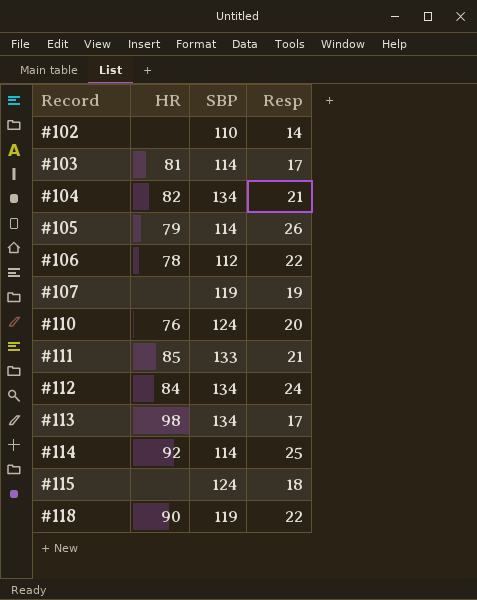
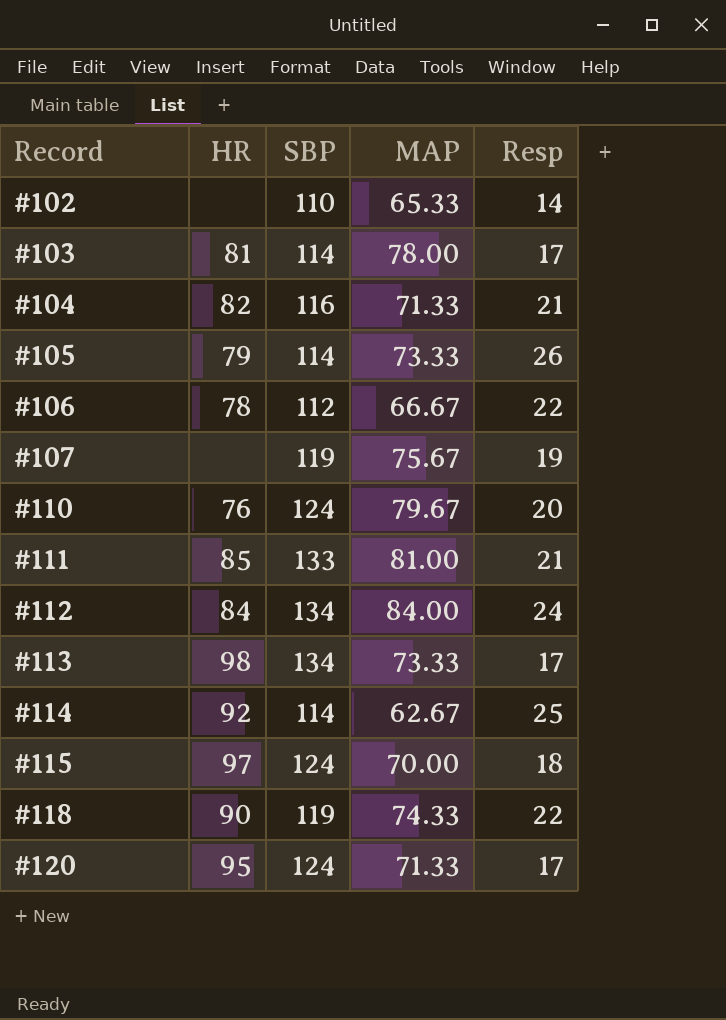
column MAP | position: none -> 4
#104 | SBP: 134 -> 116
#115 | HR: none -> 97
row #120: none -> 95 | 124 | 71.33 | 17

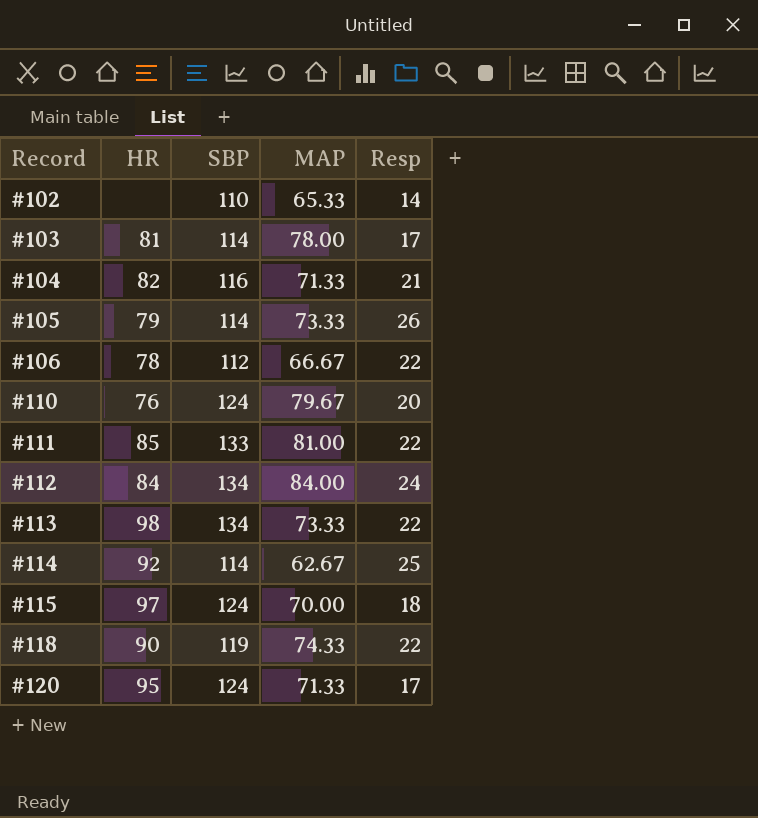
row #107: none | 119 | 75.67 | 19 -> none
#111 | Resp: 21 -> 22
#113 | Resp: 17 -> 22

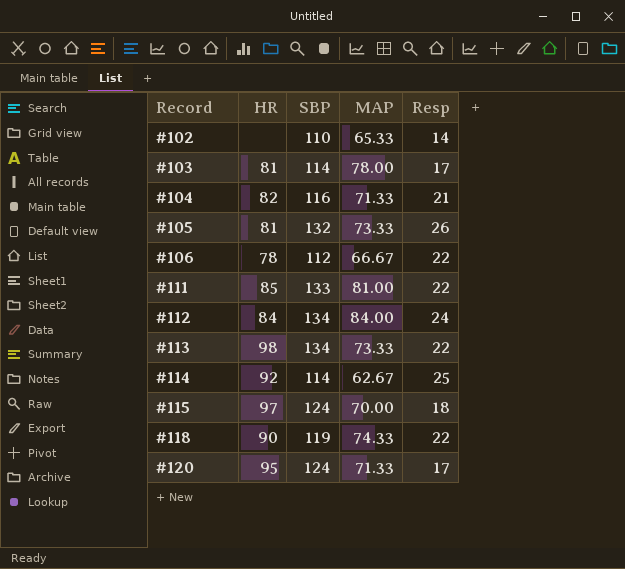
row #110: 76 | 124 | 79.67 | 20 -> none
#105 | HR: 79 -> 81
#105 | SBP: 114 -> 132

